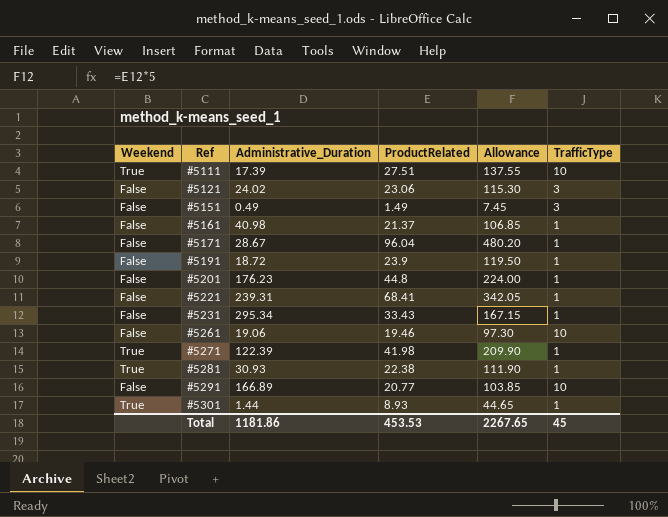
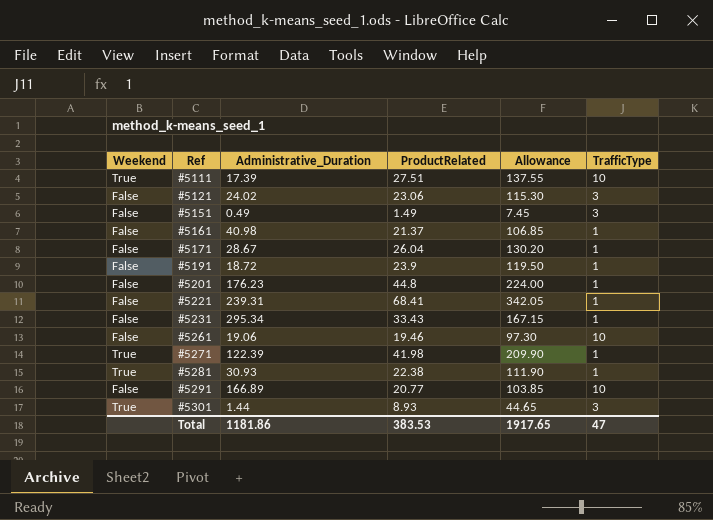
#5171 | ProductRelated: 96.04 -> 26.04
#5171 | Allowance: 480.20 -> 130.20
#5301 | TrafficType: 1 -> 3
Total | ProductRelated: 453.53 -> 383.53
Total | Allowance: 2267.65 -> 1917.65
Total | TrafficType: 45 -> 47

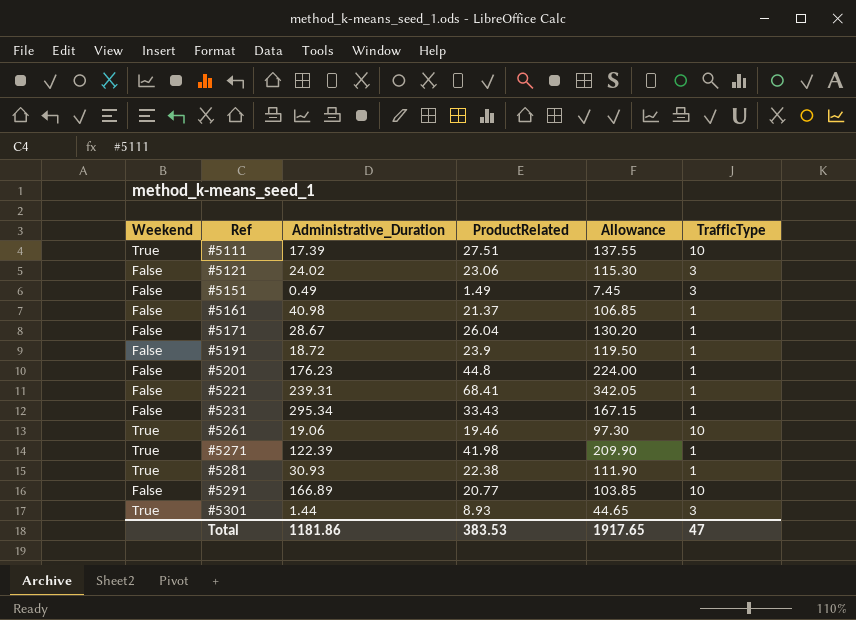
#5261 | Weekend: False -> True

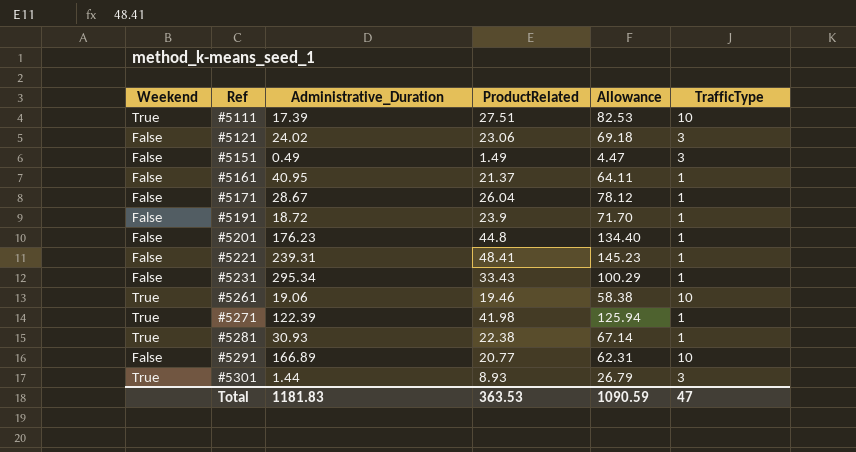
column Allowance | formula: [ProductRelated] * 5 -> [ProductRelated] * 3
#5161 | Administrative_Duration: 40.98 -> 40.95
#5221 | ProductRelated: 68.41 -> 48.41
Total | Administrative_Duration: 1181.86 -> 1181.83
Total | ProductRelated: 383.53 -> 363.53
Total | Allowance: 1917.65 -> 1090.59

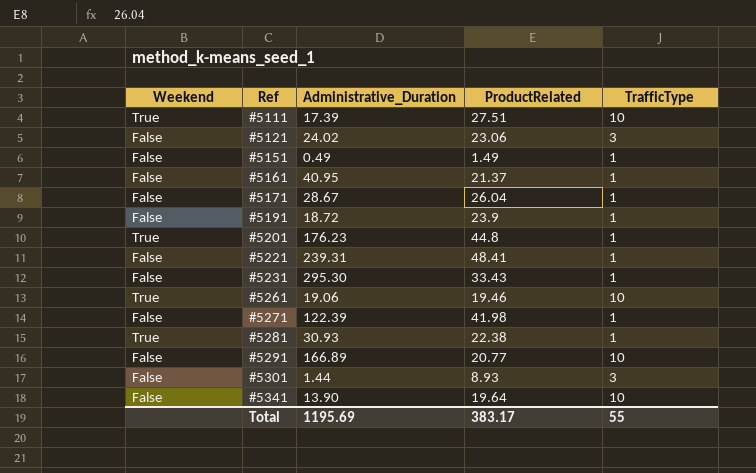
column Allowance | formula: [ProductRelated] * 3 -> none
#5151 | TrafficType: 3 -> 1
#5201 | Weekend: False -> True
#5231 | Administrative_Duration: 295.34 -> 295.30
#5271 | Weekend: True -> False
#5301 | Weekend: True -> False
row #5341: none -> False | 13.90 | 19.64 | 10
Total | Administrative_Duration: 1181.83 -> 1195.69
Total | ProductRelated: 363.53 -> 383.17
Total | TrafficType: 47 -> 55

